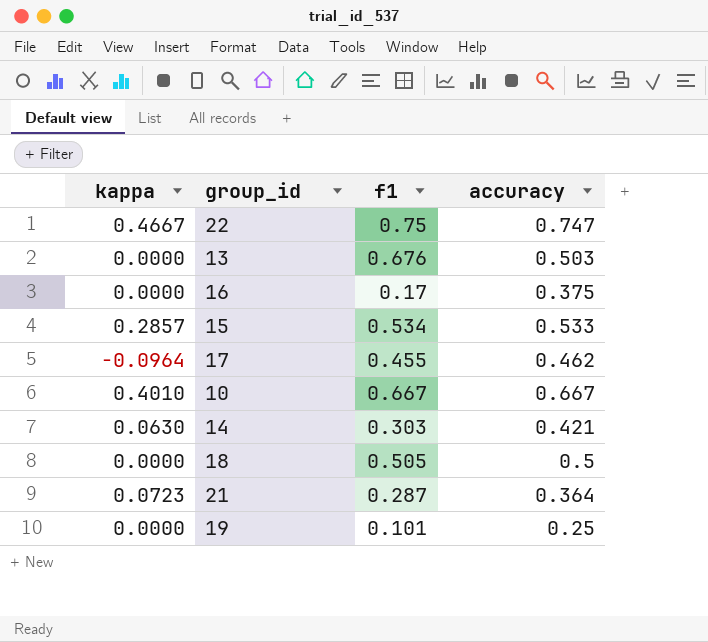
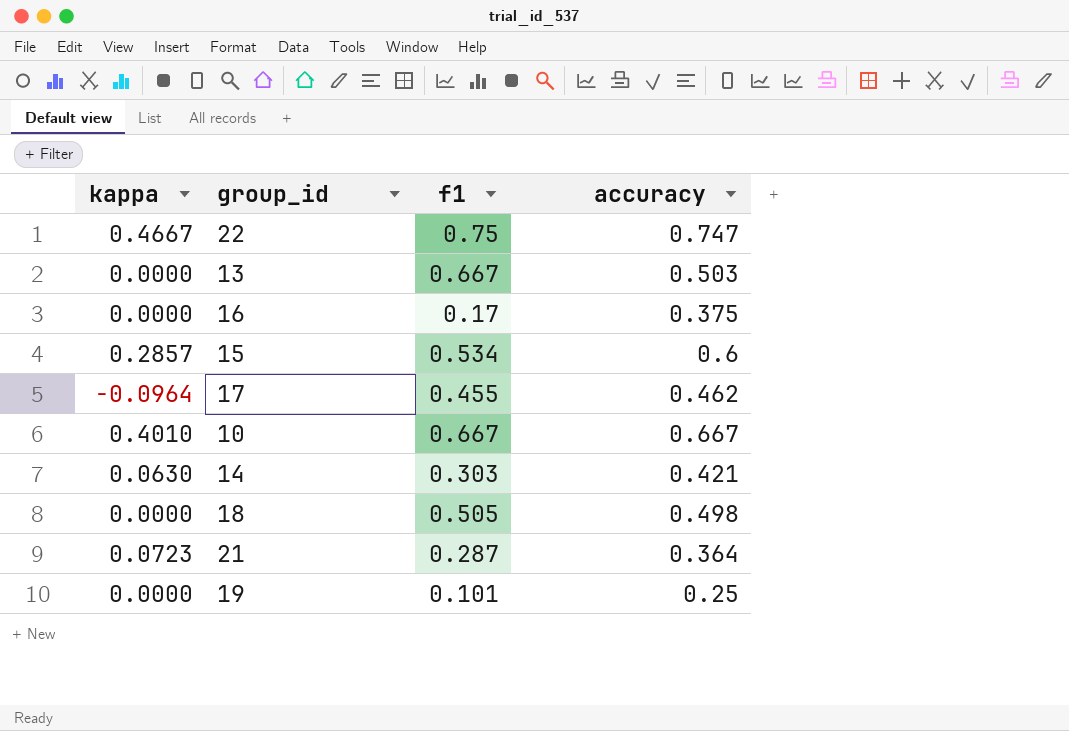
13 | f1: 0.676 -> 0.667
15 | accuracy: 0.533 -> 0.6
18 | accuracy: 0.5 -> 0.498

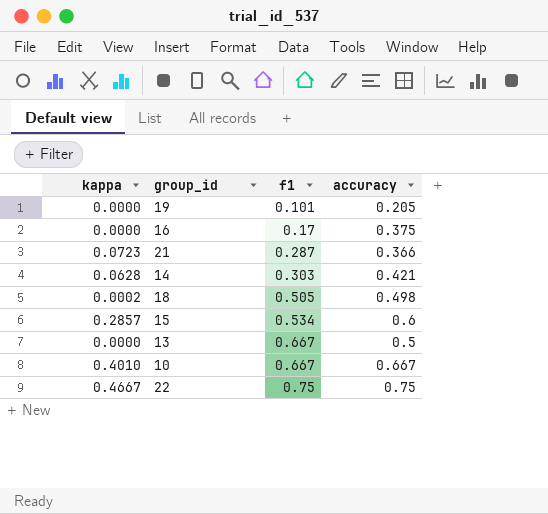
row order: none -> f1 ascending
row 17: -0.0964 | 0.455 | 0.462 -> none
19 | accuracy: 0.25 -> 0.205
21 | accuracy: 0.364 -> 0.366
14 | kappa: 0.0630 -> 0.0628
18 | kappa: 0.0000 -> 0.0002
13 | accuracy: 0.503 -> 0.5
22 | accuracy: 0.747 -> 0.75

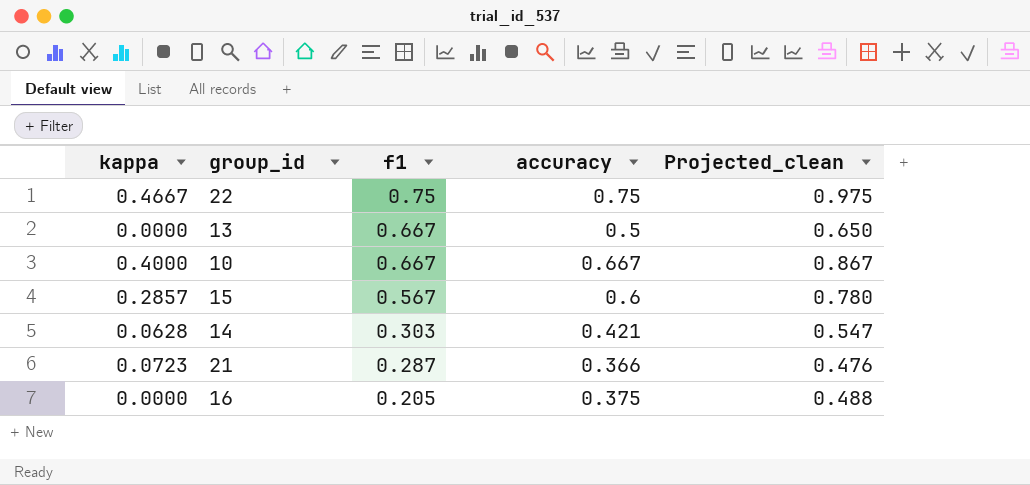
row order: f1 ascending -> f1 descending
column Projected_clean | formula: none -> [accuracy] * 1.3
row 19: 0.0000 | 0.101 | 0.205 -> none
row 18: 0.0002 | 0.505 | 0.498 -> none
10 | kappa: 0.4010 -> 0.4000
15 | f1: 0.534 -> 0.567
16 | f1: 0.17 -> 0.205

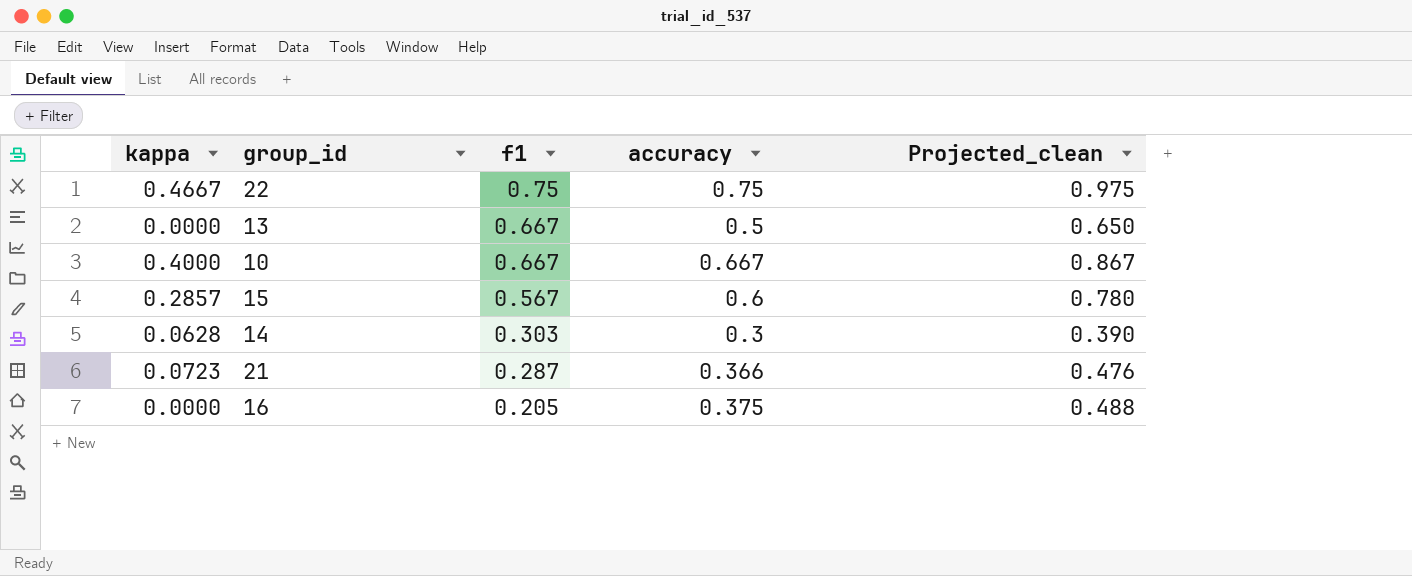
14 | accuracy: 0.421 -> 0.3
14 | Projected_clean: 0.547 -> 0.390

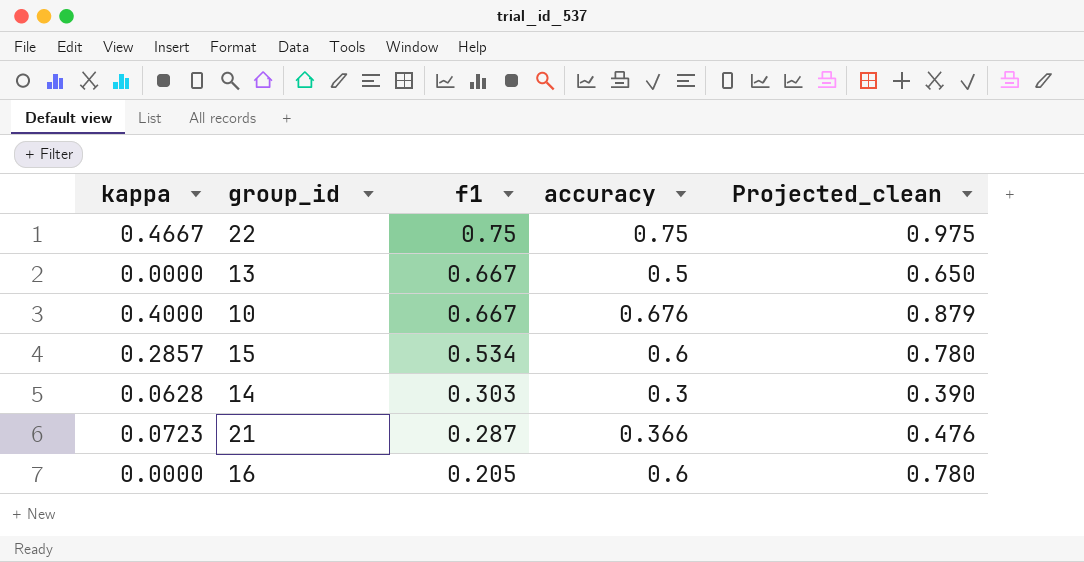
10 | accuracy: 0.667 -> 0.676
10 | Projected_clean: 0.867 -> 0.879
15 | f1: 0.567 -> 0.534
16 | accuracy: 0.375 -> 0.6
16 | Projected_clean: 0.488 -> 0.780

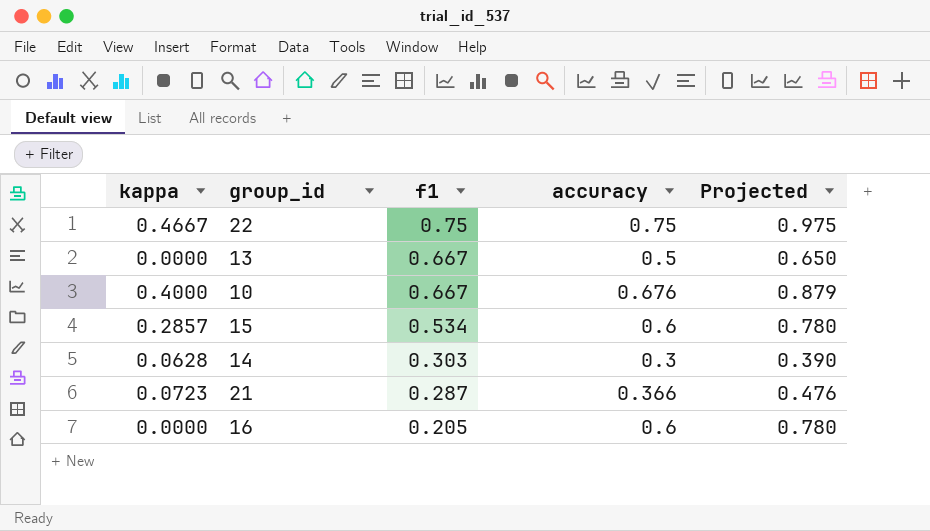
column name: Projected_clean -> Projected

